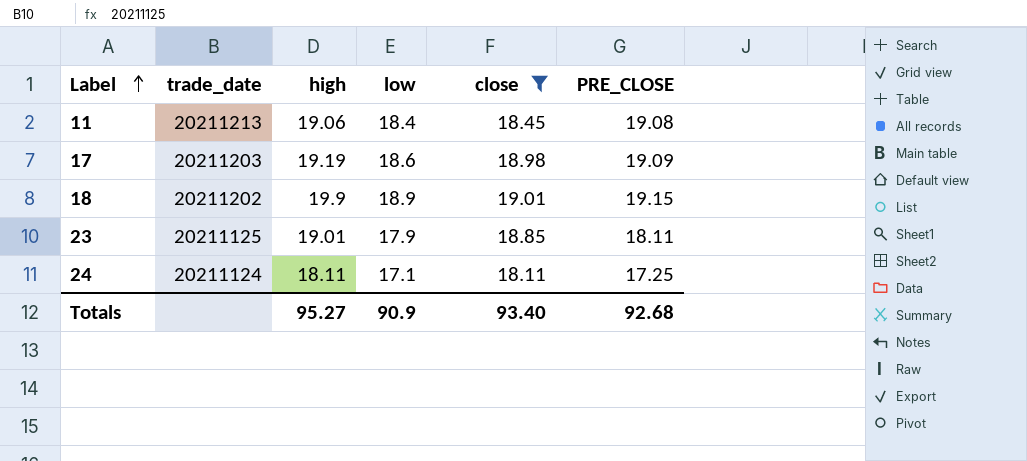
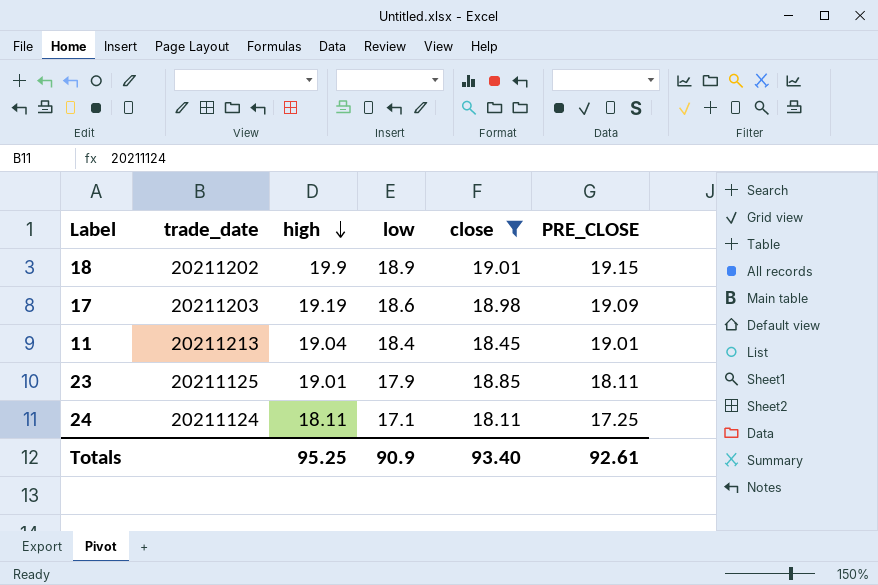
row order: Label ascending -> high descending
11 | high: 19.06 -> 19.04
11 | PRE_CLOSE: 19.08 -> 19.01
Totals | high: 95.27 -> 95.25
Totals | PRE_CLOSE: 92.68 -> 92.61

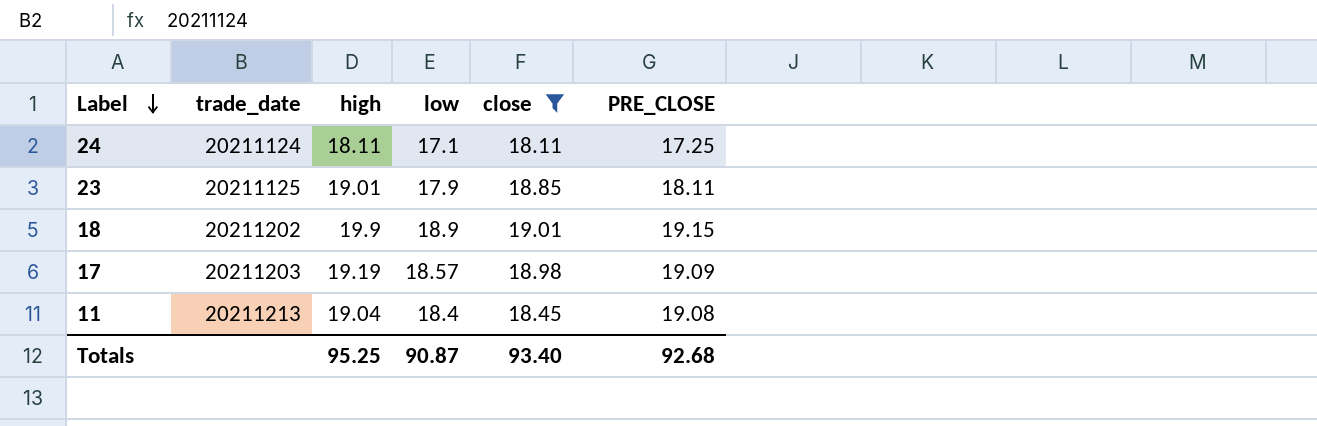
row order: high descending -> Label descending
17 | low: 18.6 -> 18.57
11 | PRE_CLOSE: 19.01 -> 19.08
Totals | low: 90.9 -> 90.87
Totals | PRE_CLOSE: 92.61 -> 92.68

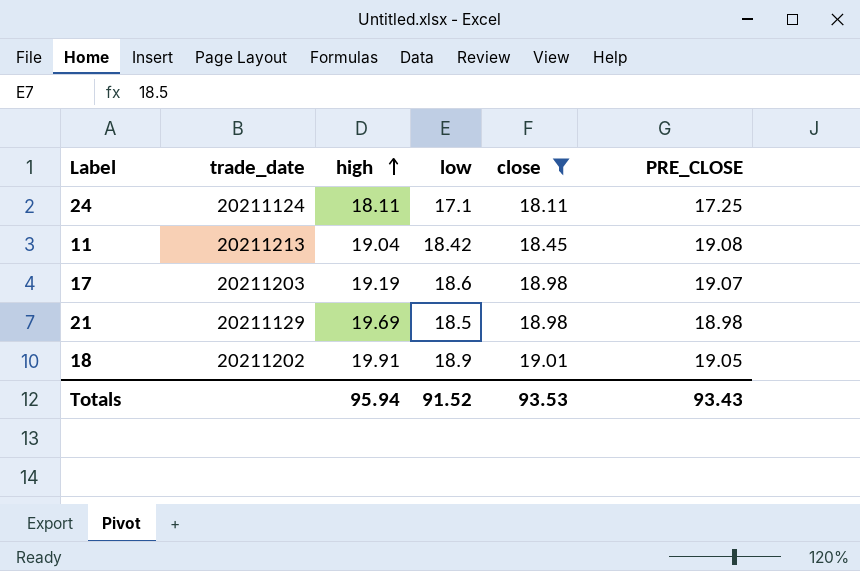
row order: Label descending -> high ascending
row 23: 20211125 | 19.01 | 17.9 | 18.85 | 18.11 -> none
11 | low: 18.4 -> 18.42
17 | low: 18.57 -> 18.6
17 | PRE_CLOSE: 19.09 -> 19.07
row 21: none -> 20211129 | 19.69 | 18.5 | 18.98 | 18.98
18 | high: 19.9 -> 19.91
18 | PRE_CLOSE: 19.15 -> 19.05
Totals | high: 95.25 -> 95.94
Totals | low: 90.87 -> 91.52
Totals | close: 93.40 -> 93.53
Totals | PRE_CLOSE: 92.68 -> 93.43

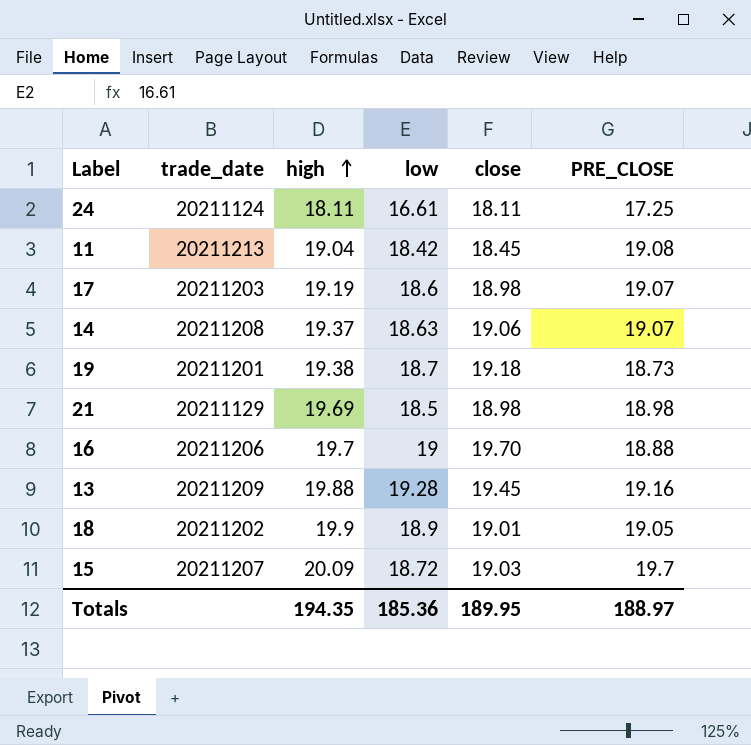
filter: close <= 19.01 -> none
24 | low: 17.1 -> 16.61
18 | high: 19.91 -> 19.9
Totals | high: 95.94 -> 194.35
Totals | low: 91.52 -> 185.36
Totals | close: 93.53 -> 189.95
Totals | PRE_CLOSE: 93.43 -> 188.97

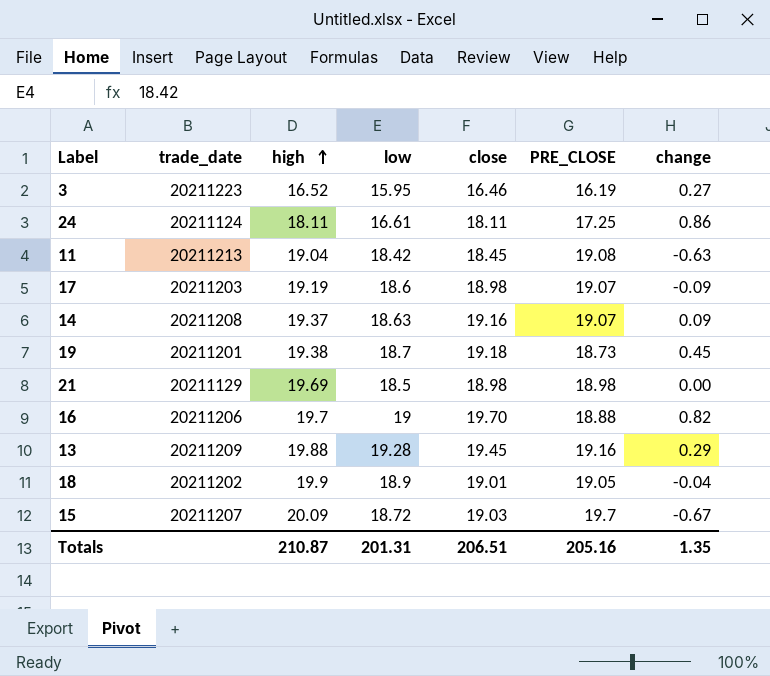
column change | formula: none -> [close] - [PRE_CLOSE]
row 3: none -> 20211223 | 16.52 | 15.95 | 16.46 | 16.19 | 0.27
14 | close: 19.06 -> 19.16
Totals | high: 194.35 -> 210.87
Totals | low: 185.36 -> 201.31
Totals | close: 189.95 -> 206.51
Totals | PRE_CLOSE: 188.97 -> 205.16

